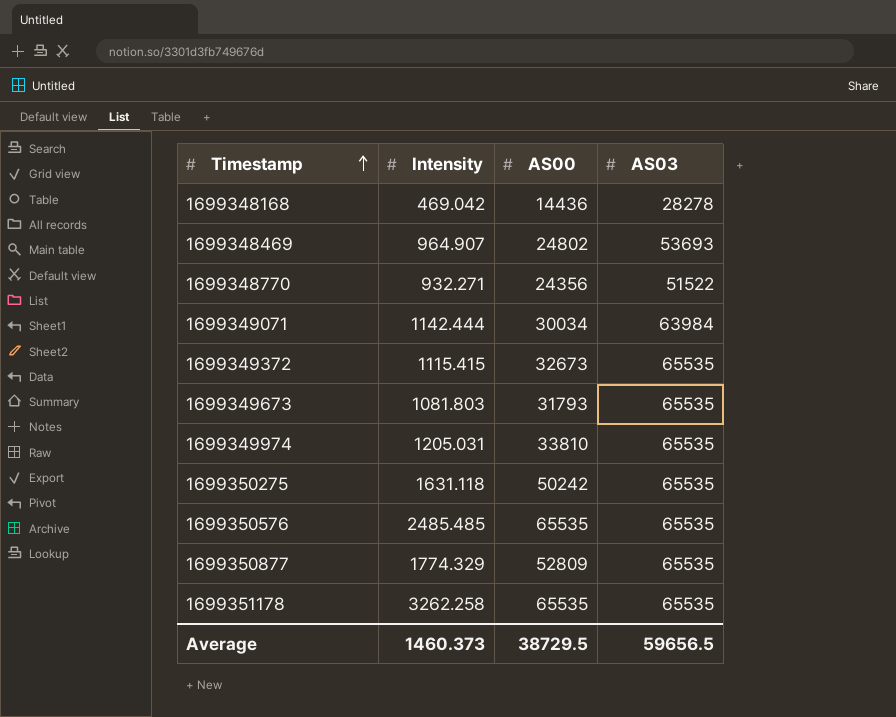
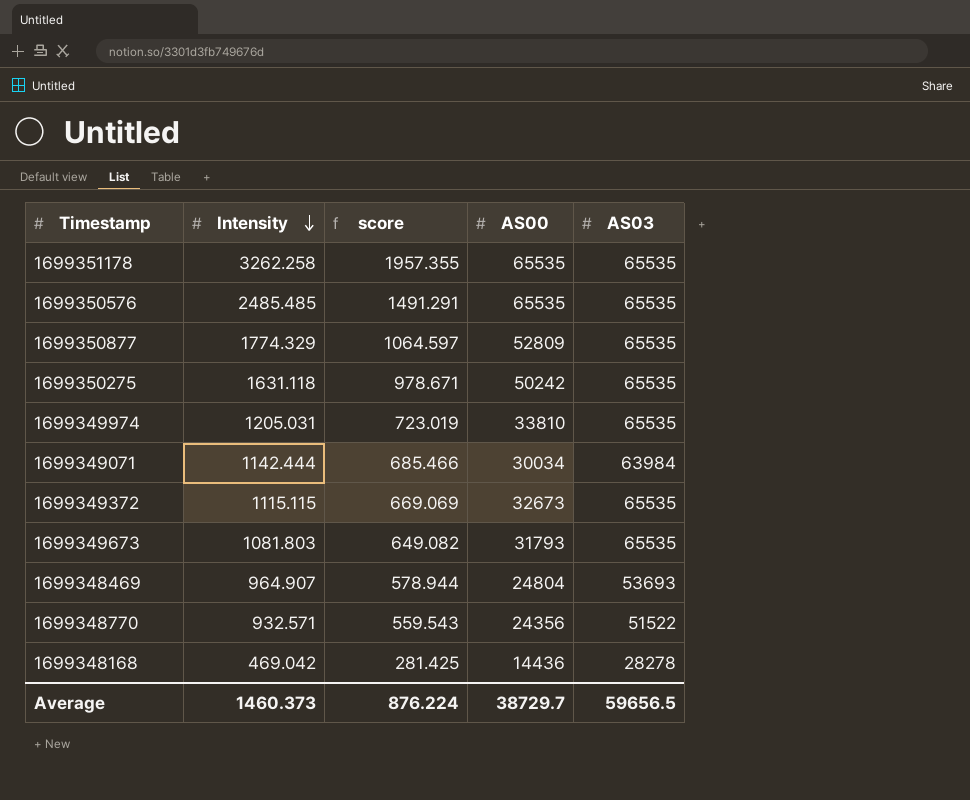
row order: Timestamp ascending -> Intensity descending
column score | formula: none -> [Intensity] * 0.6
1699349372 | Intensity: 1115.415 -> 1115.115
1699348469 | AS00: 24802 -> 24804
1699348770 | Intensity: 932.271 -> 932.571
Average | AS00: 38729.5 -> 38729.7

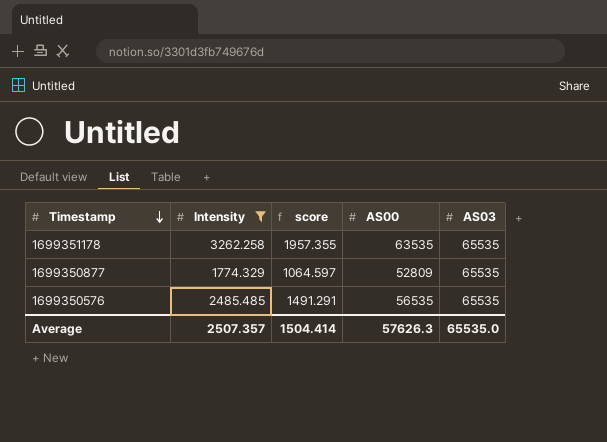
filter: none -> Intensity >= 1774.329
row order: Intensity descending -> Timestamp descending
1699351178 | AS00: 65535 -> 63535
1699350576 | AS00: 65535 -> 56535
Average | Intensity: 1460.373 -> 2507.357
Average | score: 876.224 -> 1504.414
Average | AS00: 38729.7 -> 57626.3
Average | AS03: 59656.5 -> 65535.0

